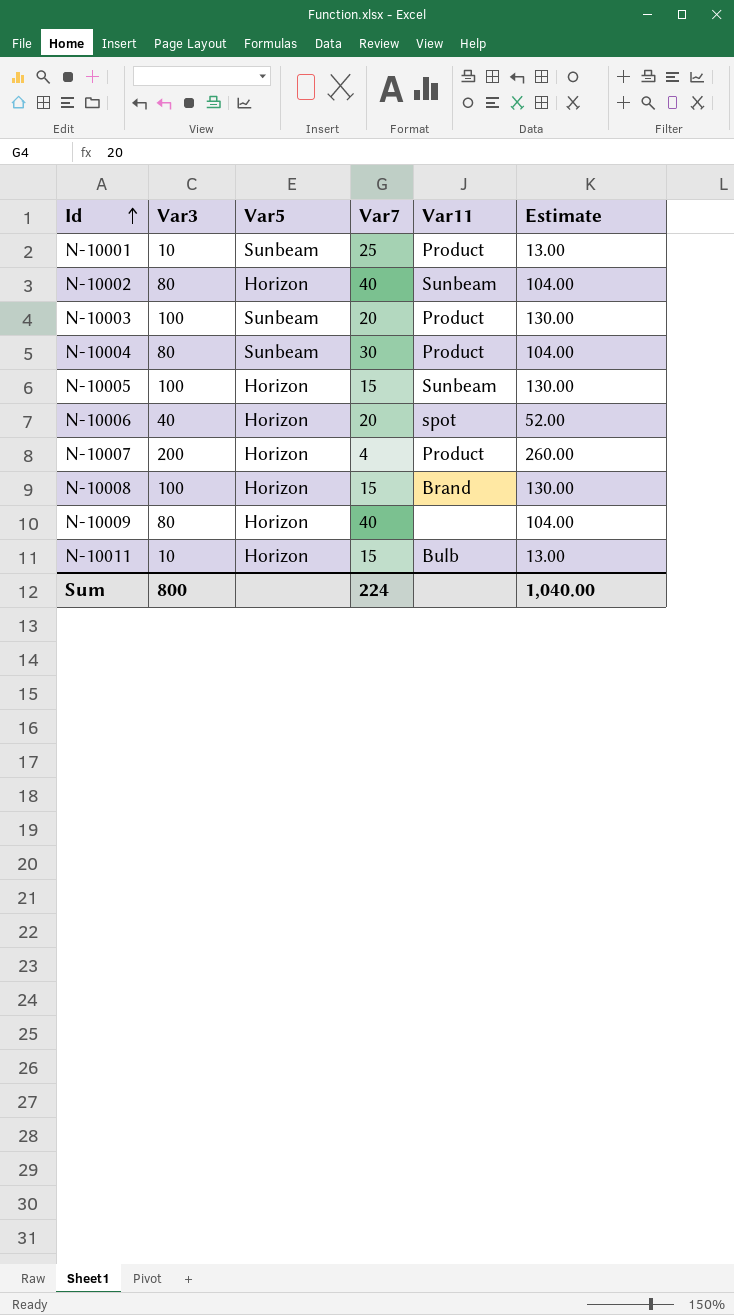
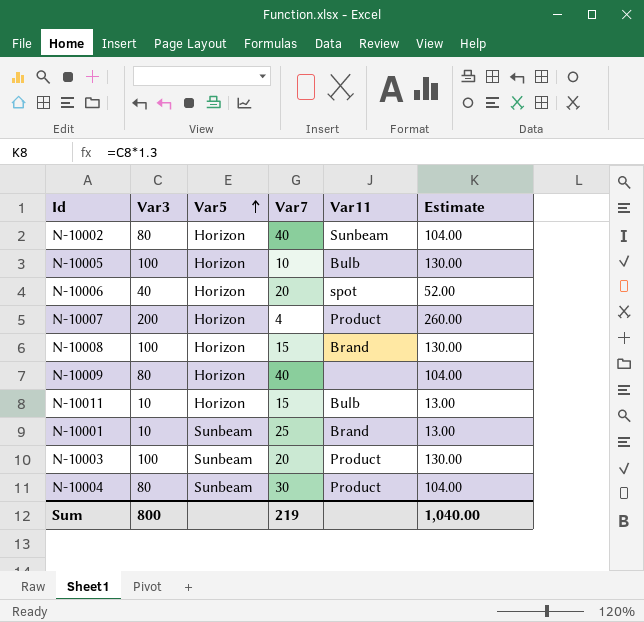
row order: Id ascending -> Var5 ascending
N-10005 | Var7: 15 -> 10
N-10005 | Var11: Sunbeam -> Bulb
N-10001 | Var11: Product -> Brand
Sum | Var7: 224 -> 219

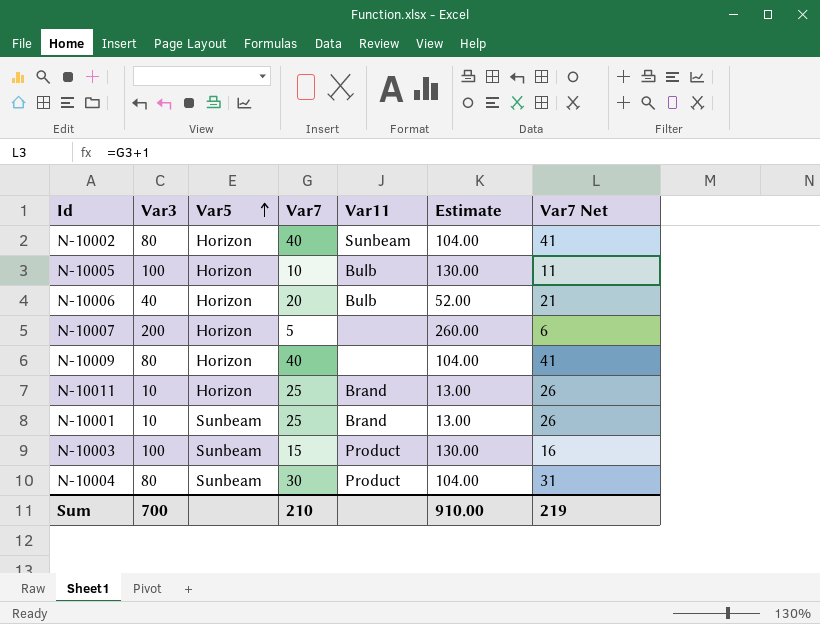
column Var7 Net | formula: none -> [Var7] + 1
row N-10008: 100 | Horizon | 15 | Brand | 130.00 -> none
N-10006 | Var11: spot -> Bulb
N-10007 | Var7: 4 -> 5
N-10007 | Var11: Product -> none
N-10011 | Var7: 15 -> 25
N-10011 | Var11: Bulb -> Brand
N-10003 | Var7: 20 -> 15
Sum | Var3: 800 -> 700
Sum | Var7: 219 -> 210
Sum | Estimate: 1,040.00 -> 910.00

